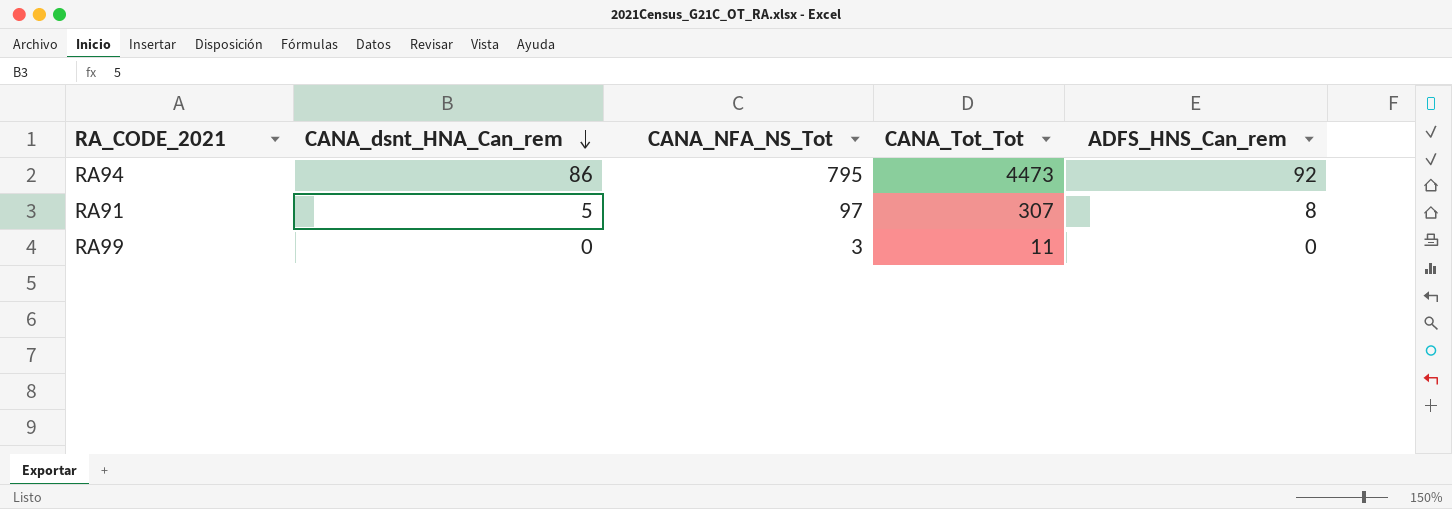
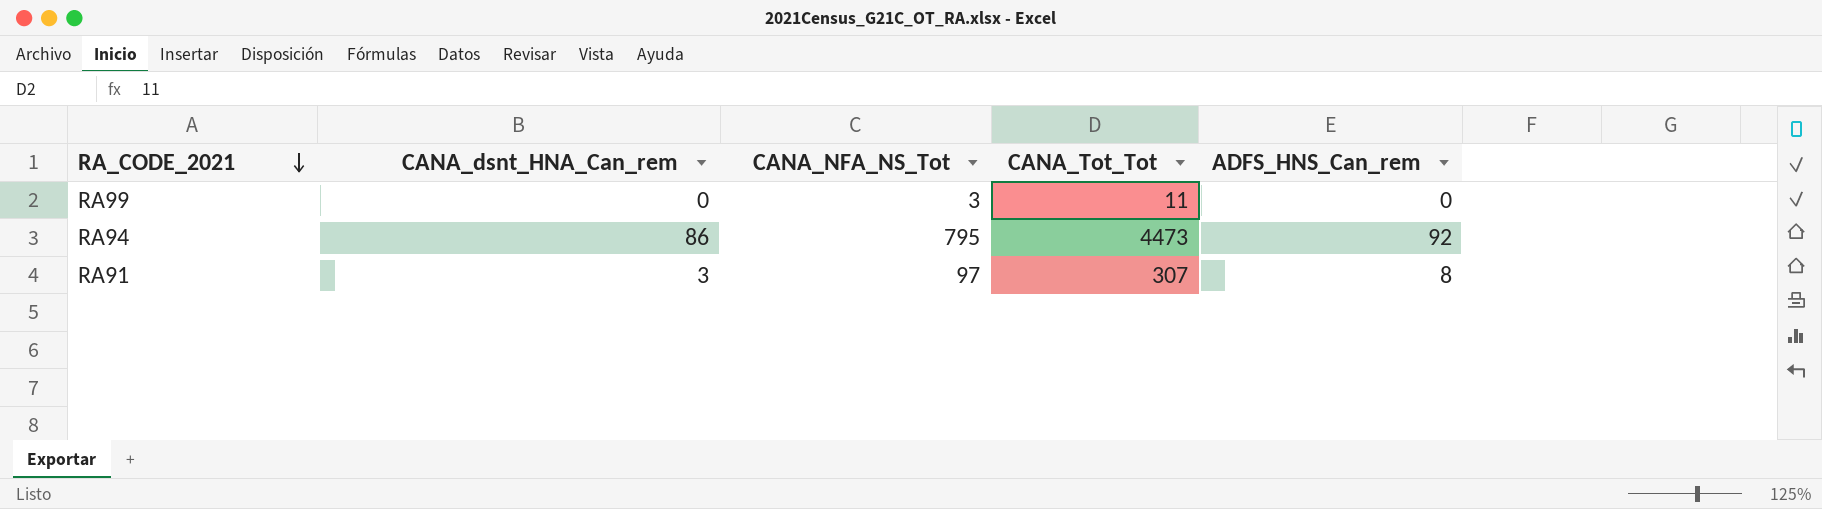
row order: CANA_dsnt_HNA_Can_rem descending -> RA_CODE_2021 descending
RA91 | CANA_dsnt_HNA_Can_rem: 5 -> 3

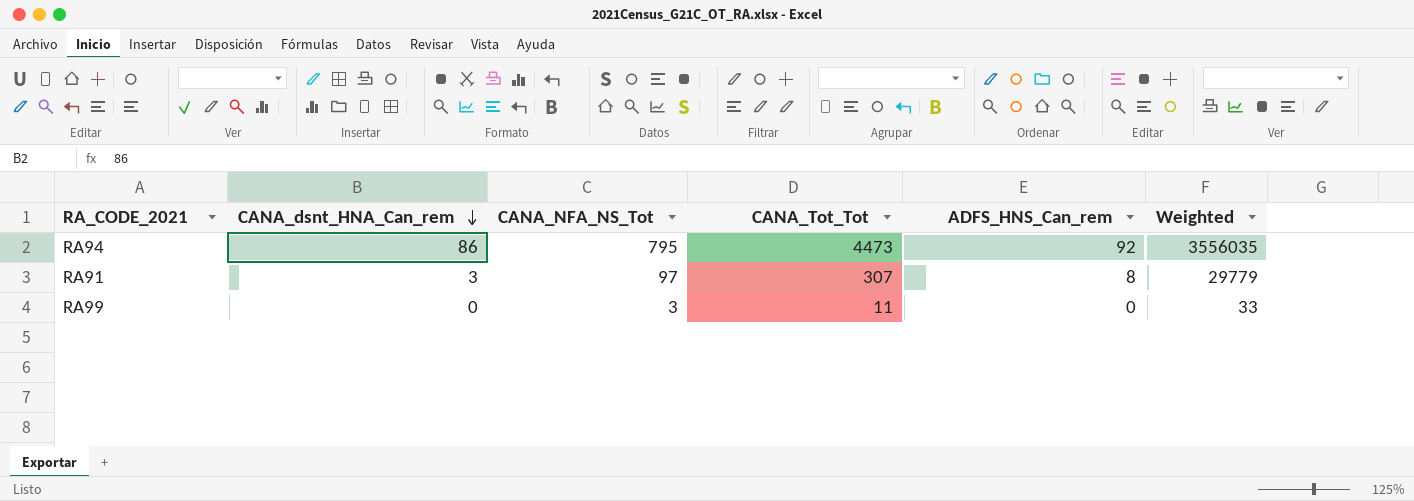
row order: RA_CODE_2021 descending -> CANA_dsnt_HNA_Can_rem descending
column Weighted | formula: none -> [CANA_NFA_NS_Tot] * [CANA_Tot_Tot]

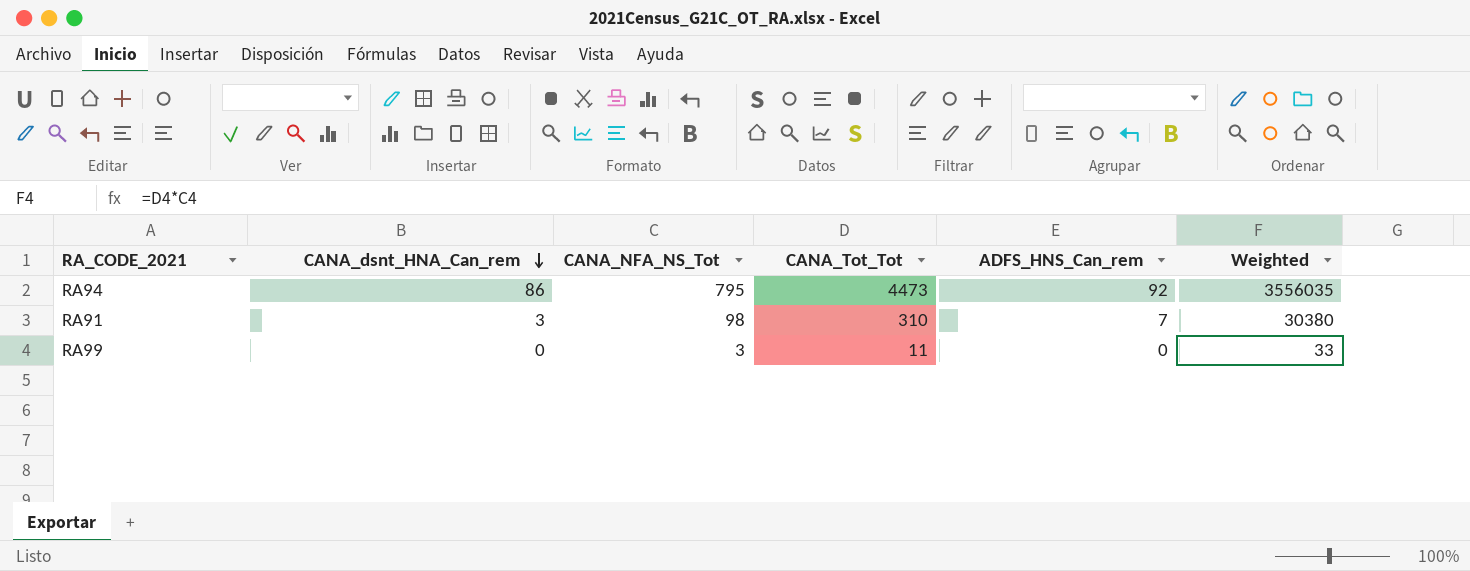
RA91 | CANA_NFA_NS_Tot: 97 -> 98
RA91 | CANA_Tot_Tot: 307 -> 310
RA91 | ADFS_HNS_Can_rem: 8 -> 7
RA91 | Weighted: 29779 -> 30380

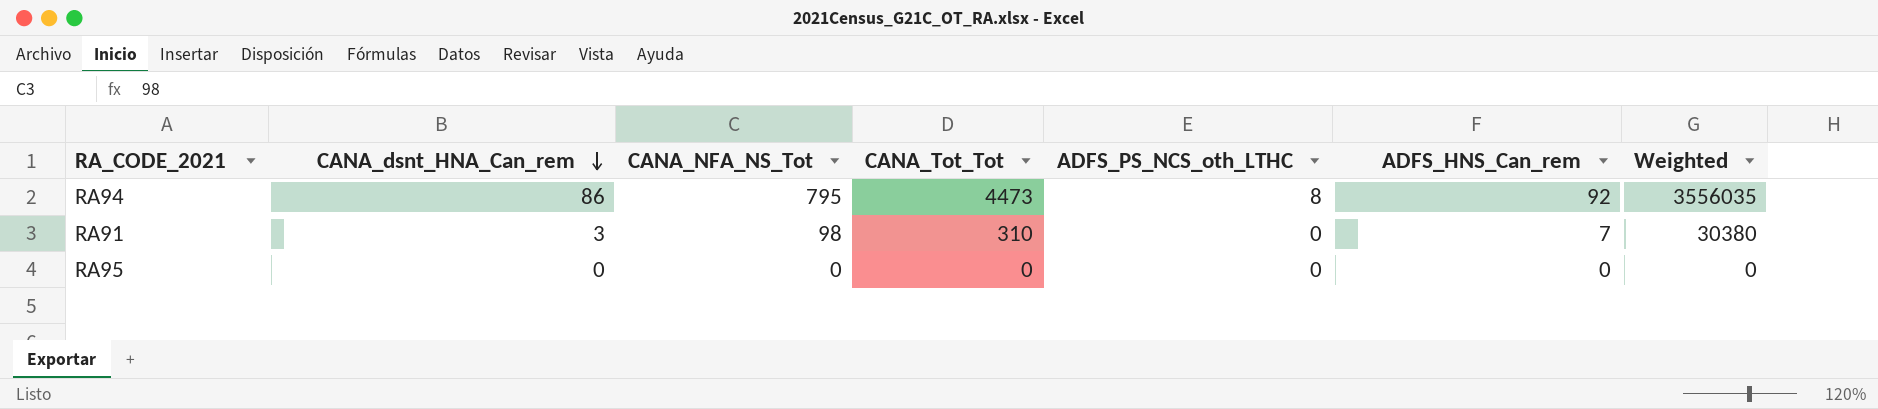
column ADFS_PS_NCS_oth_LTHC | position: none -> 5
row RA99: 0 | 3 | 11 | 0 | 33 -> none
row RA95: none -> 0 | 0 | 0 | 0 | 0 | 0

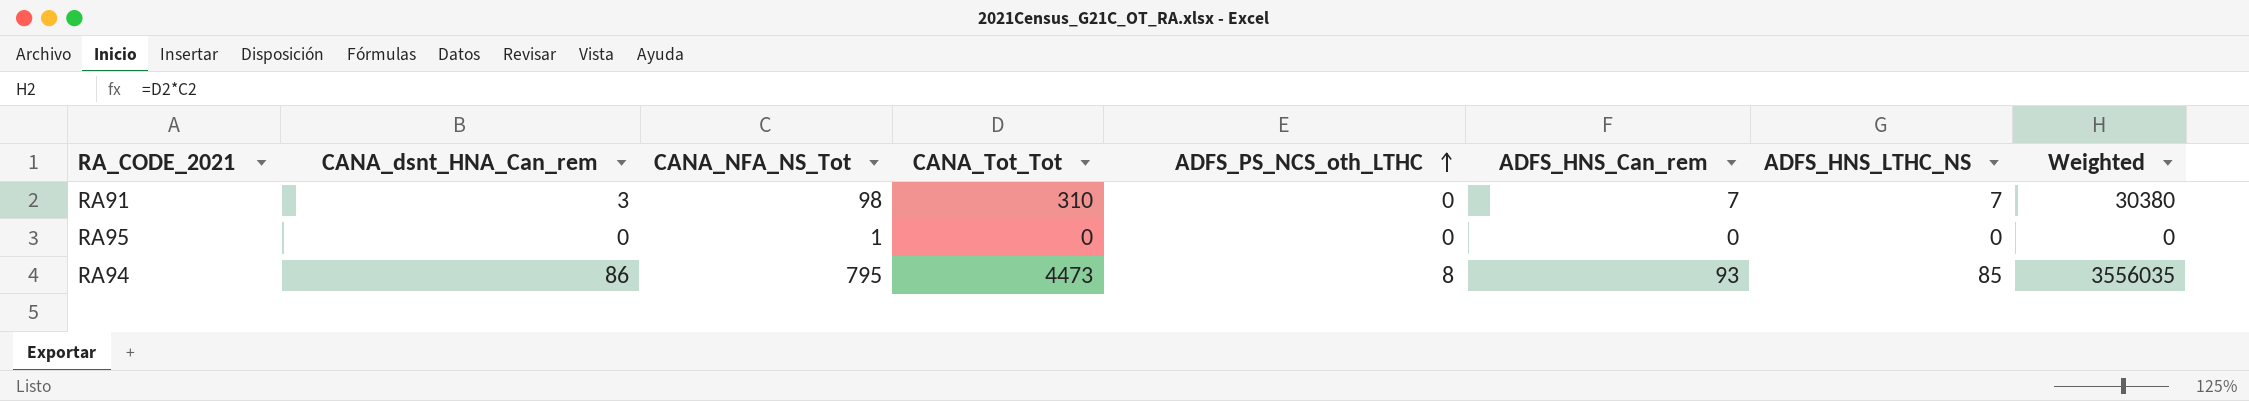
row order: CANA_dsnt_HNA_Can_rem descending -> ADFS_PS_NCS_oth_LTHC ascending
column ADFS_HNS_LTHC_NS | position: none -> 7
RA95 | CANA_NFA_NS_Tot: 0 -> 1
RA94 | ADFS_HNS_Can_rem: 92 -> 93

